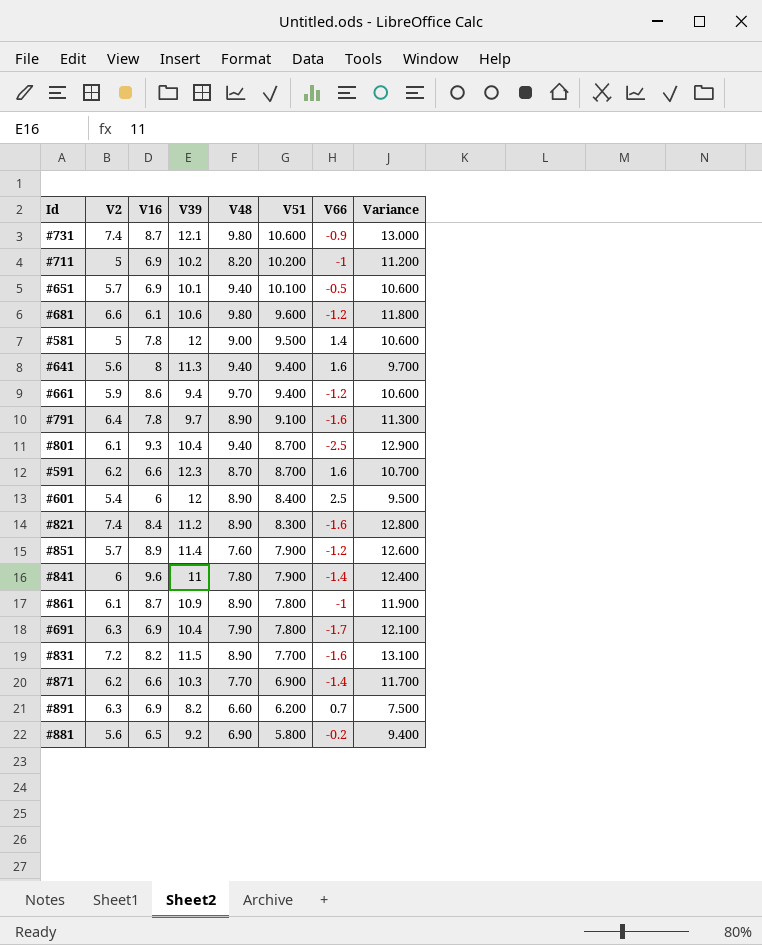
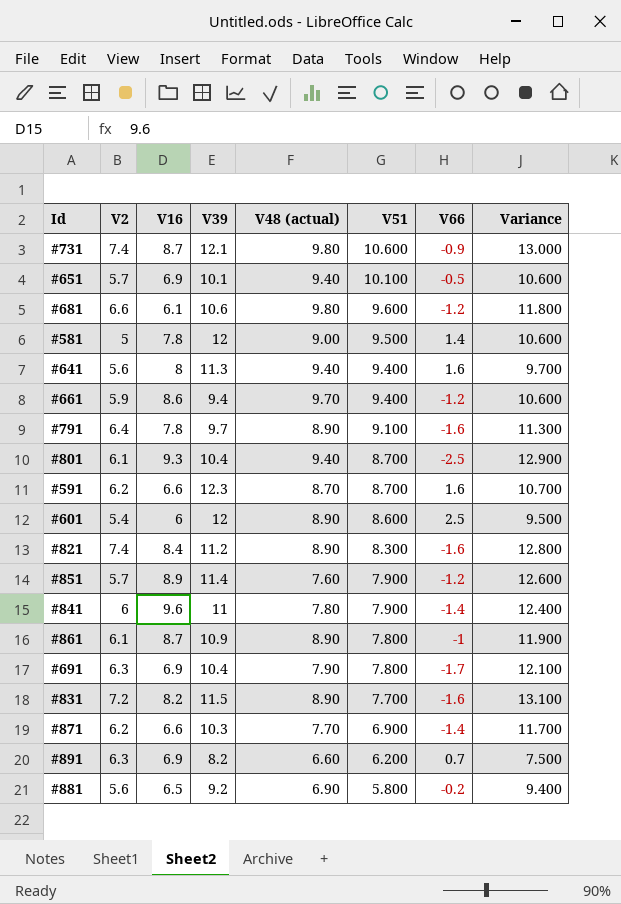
column name: V48 -> V48 (actual)
row #711: 5 | 6.9 | 10.2 | 8.20 | 10.200 | -1 | 11.200 -> none
#601 | V51: 8.400 -> 8.600

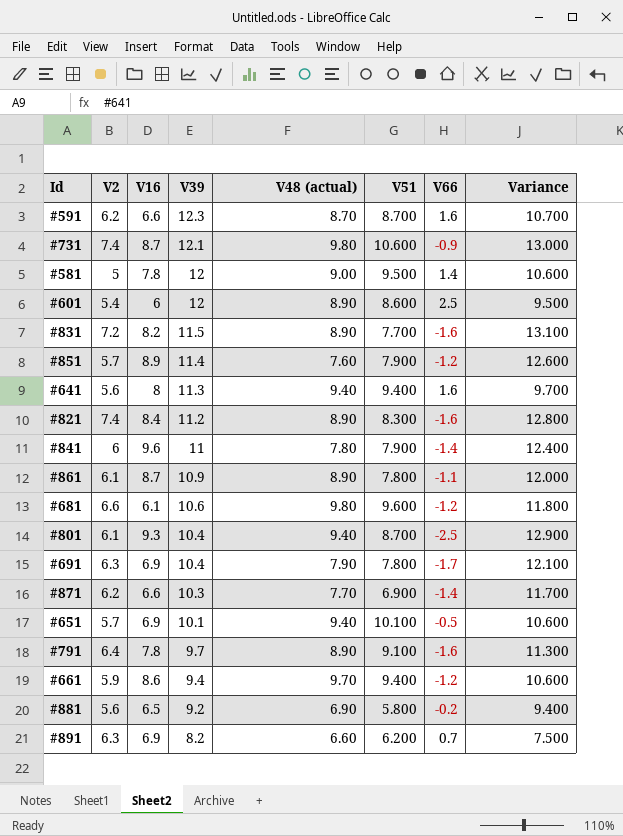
row order: V51 descending -> V39 descending
#861 | V66: -1 -> -1.1
#861 | Variance: 11.900 -> 12.000

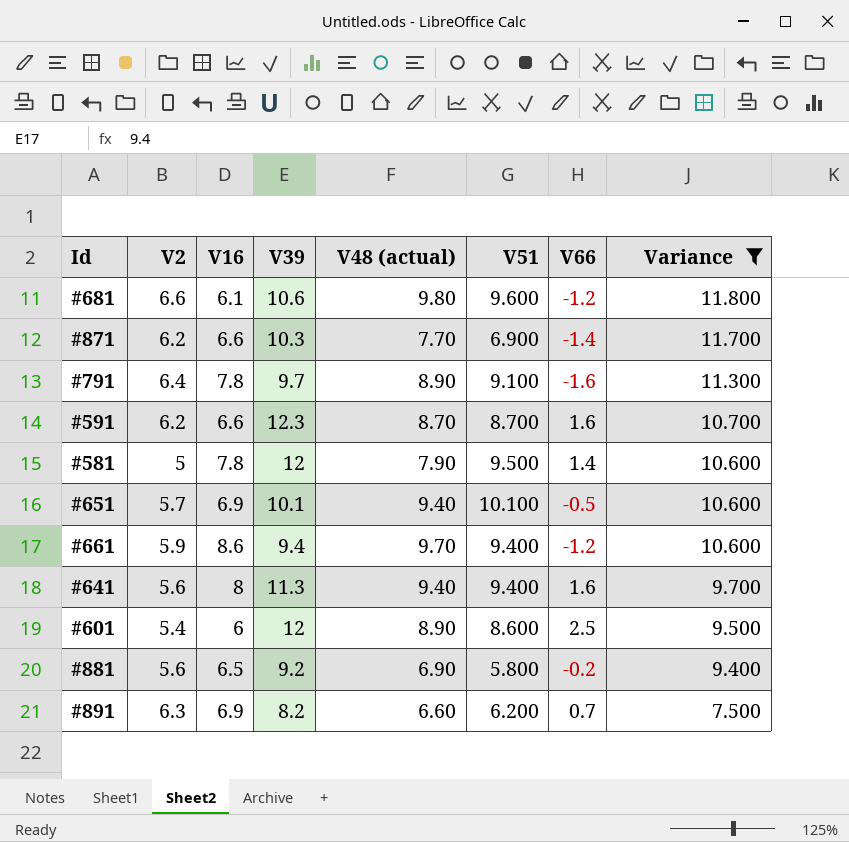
filter: none -> Variance <= 11.800
row order: V39 descending -> Variance descending
#581 | V48 (actual): 9.00 -> 7.90

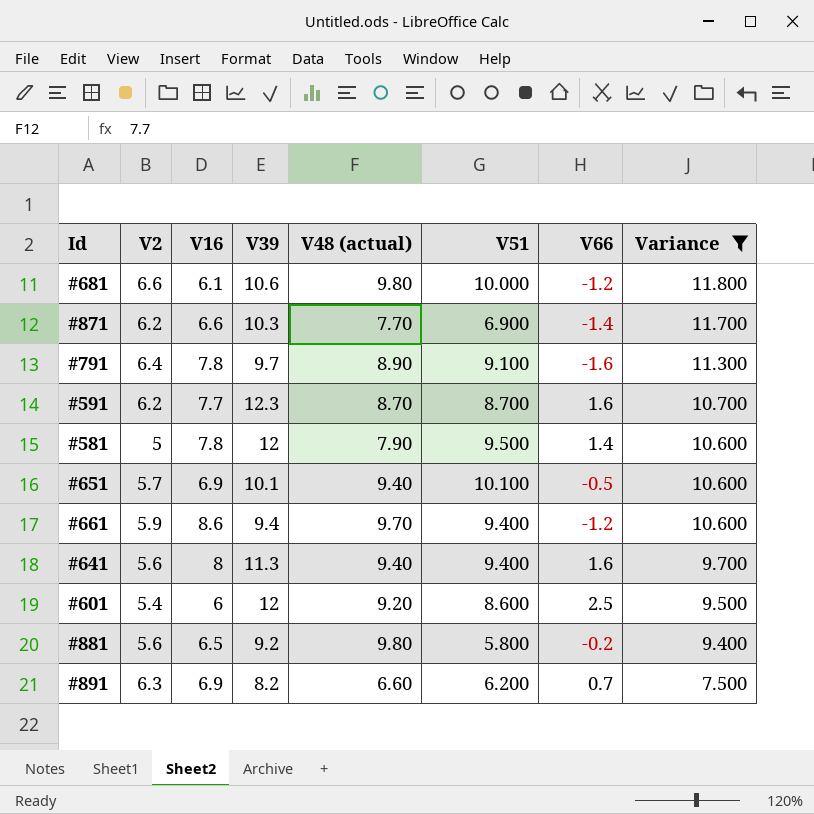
#681 | V51: 9.600 -> 10.000
#591 | V16: 6.6 -> 7.7
#601 | V48 (actual): 8.90 -> 9.20
#881 | V48 (actual): 6.90 -> 9.80

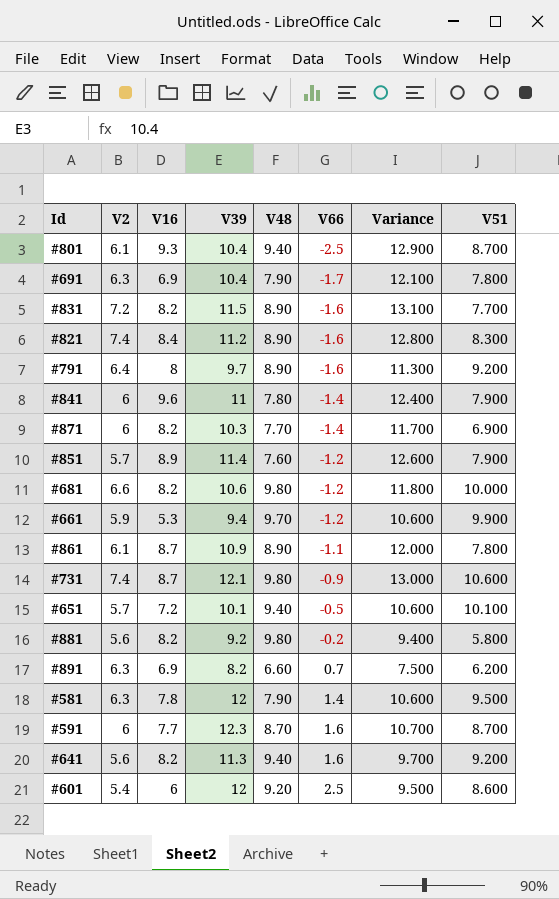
filter: Variance <= 11.800 -> none
row order: Variance descending -> V66 ascending
column name: V48 (actual) -> V48
column V51 | position: 6 -> 8
#791 | V16: 7.8 -> 8
#791 | V51: 9.100 -> 9.200
#871 | V2: 6.2 -> 6
#871 | V16: 6.6 -> 8.2
#681 | V16: 6.1 -> 8.2
#661 | V16: 8.6 -> 5.3
#661 | V51: 9.400 -> 9.900
#651 | V16: 6.9 -> 7.2
#881 | V16: 6.5 -> 8.2
#581 | V2: 5 -> 6.3
#591 | V2: 6.2 -> 6
#641 | V16: 8 -> 8.2
#641 | V51: 9.400 -> 9.200

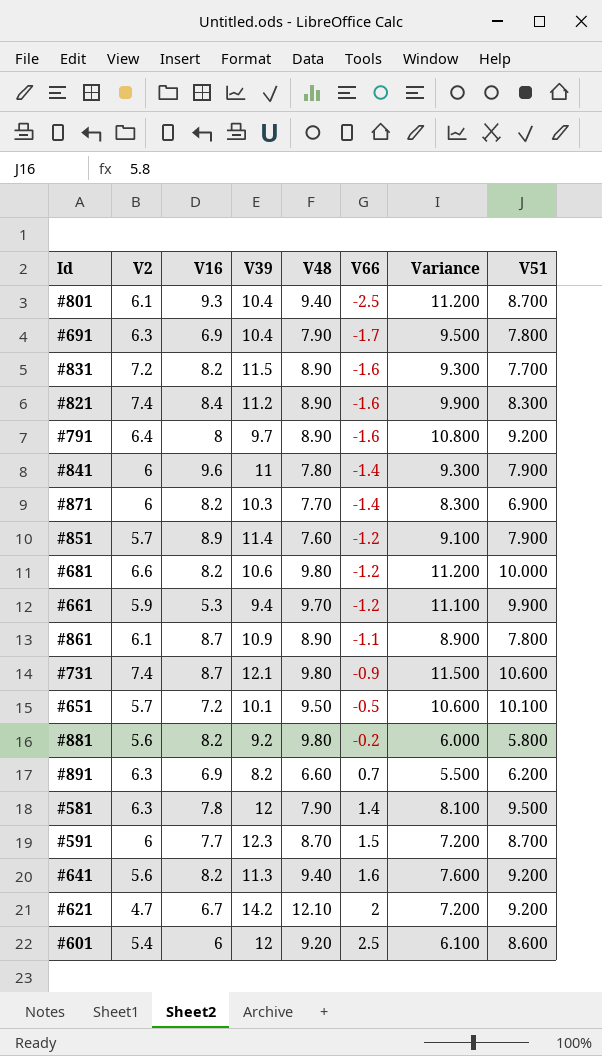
column Variance | formula: [V39] - [V66] -> [V51] - [V66]
#651 | V48: 9.40 -> 9.50
#591 | V66: 1.6 -> 1.5
row #621: none -> 4.7 | 6.7 | 14.2 | 12.10 | 2 | 7.200 | 9.200

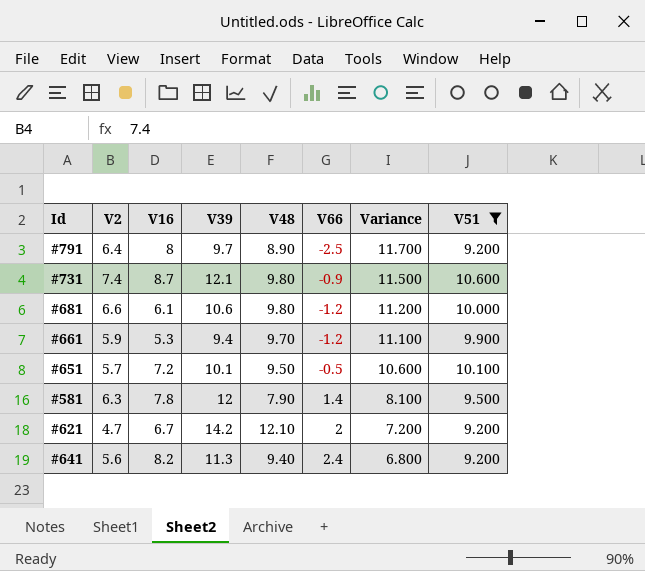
filter: none -> V51 >= 9.200
row order: V66 ascending -> Variance descending
#791 | V66: -1.6 -> -2.5
#791 | Variance: 10.800 -> 11.700
#681 | V16: 8.2 -> 6.1
#641 | V66: 1.6 -> 2.4
#641 | Variance: 7.600 -> 6.800

